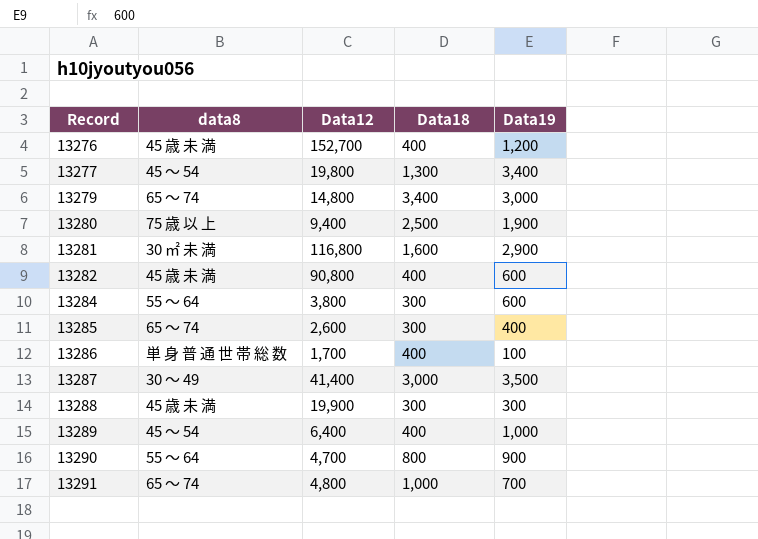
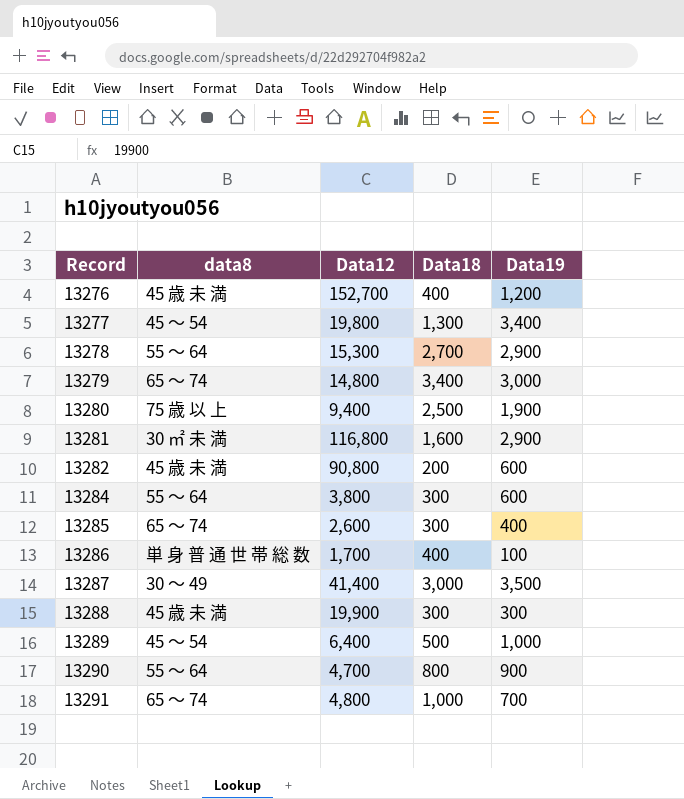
row 13278: none -> 55 ～ 64 | 15,300 | 2,700 | 2,900
13282 | Data18: 400 -> 200
13289 | Data18: 400 -> 500

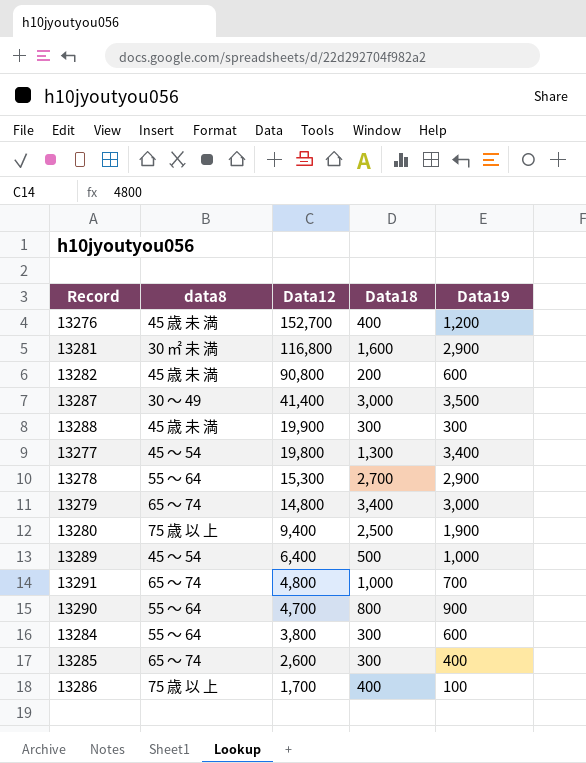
row order: Record ascending -> Data12 descending
13286 | data8: 単 身 普 通 世 帯 総 数 -> 75 歳 以 上

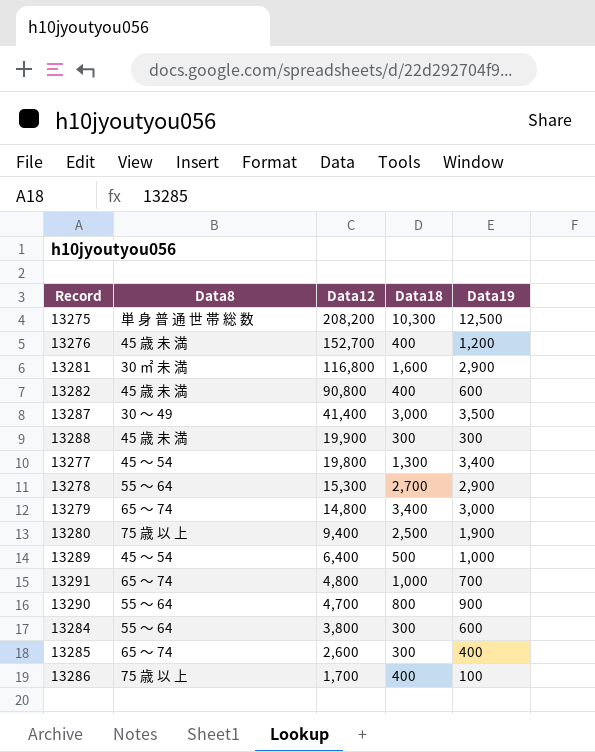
column name: data8 -> Data8
row 13275: none -> 単 身 普 通 世 帯 総 数 | 208,200 | 10,300 | 12,500
13282 | Data18: 200 -> 400

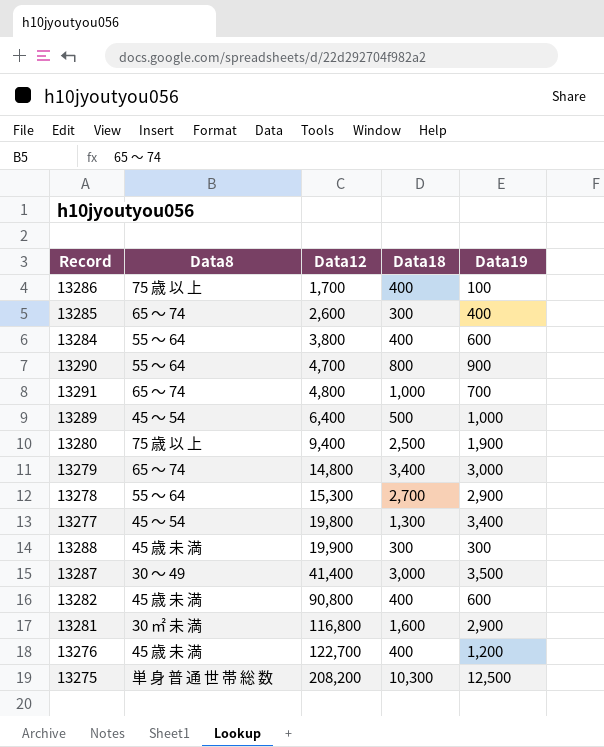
row order: Data12 descending -> Data12 ascending
13284 | Data18: 300 -> 400
13276 | Data12: 152,700 -> 122,700

